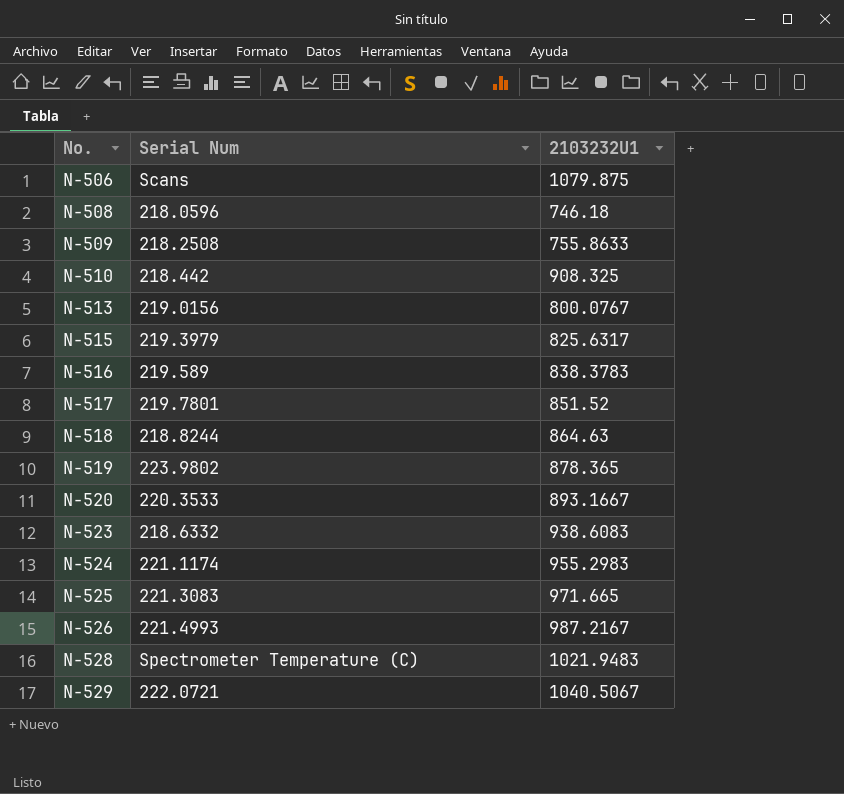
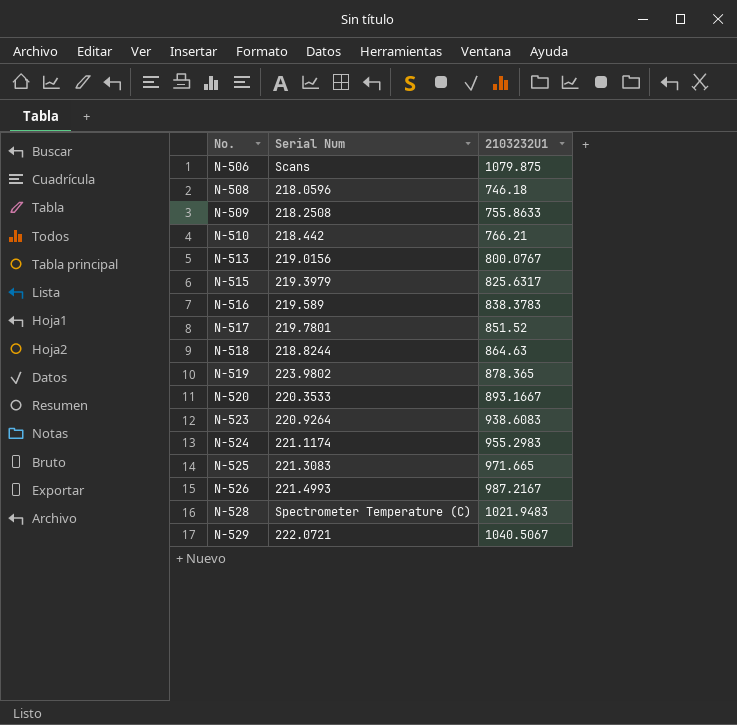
N-510 | 2103232U1: 908.325 -> 766.21
N-523 | Serial Num: 218.6332 -> 220.9264

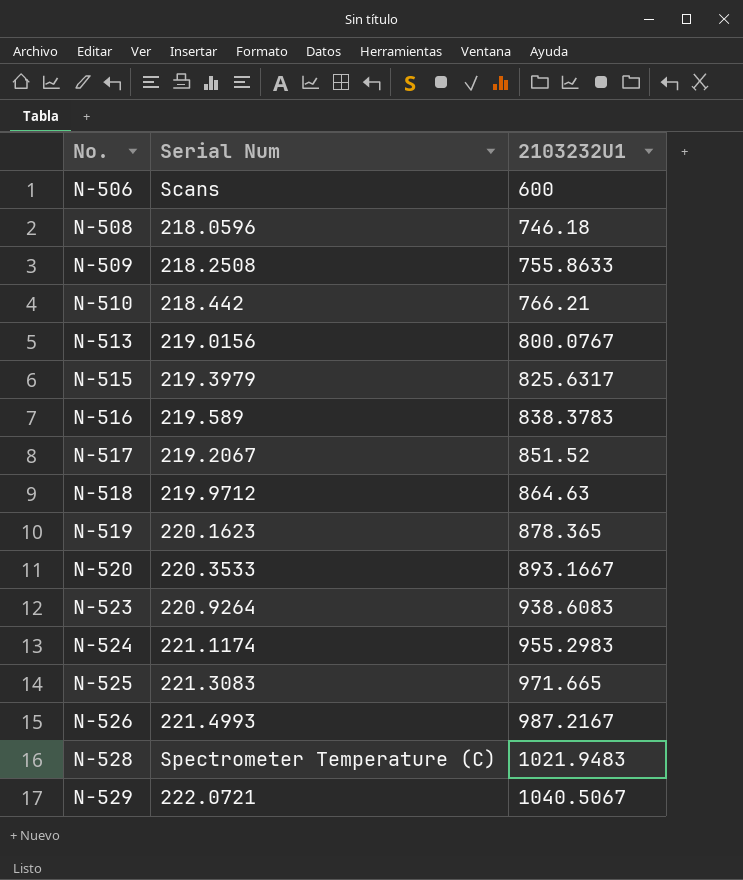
N-506 | 2103232U1: 1079.875 -> 600
N-517 | Serial Num: 219.7801 -> 219.2067
N-518 | Serial Num: 218.8244 -> 219.9712
N-519 | Serial Num: 223.9802 -> 220.1623

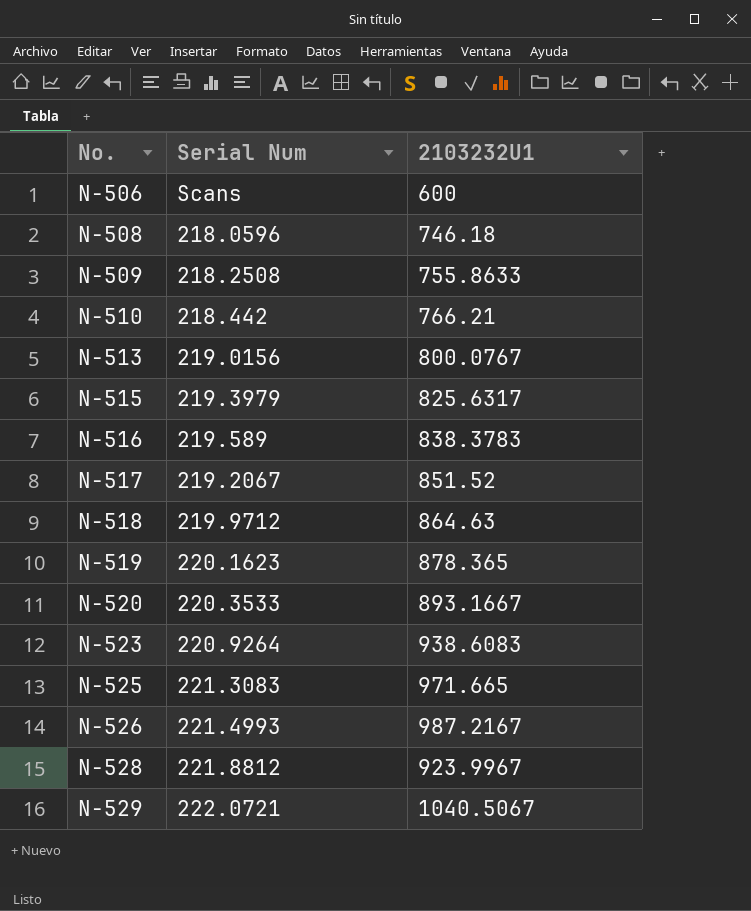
row N-524: 221.1174 | 955.2983 -> none
N-528 | Serial Num: Spectrometer Temperature (C) -> 221.8812
N-528 | 2103232U1: 1021.9483 -> 923.9967

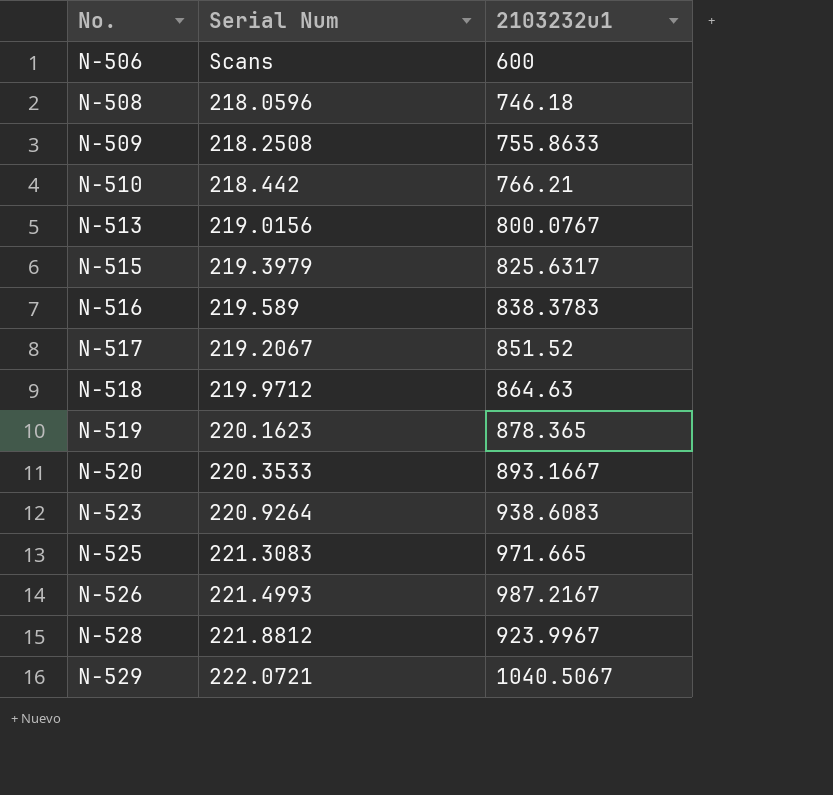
column name: 2103232U1 -> 2103232u1

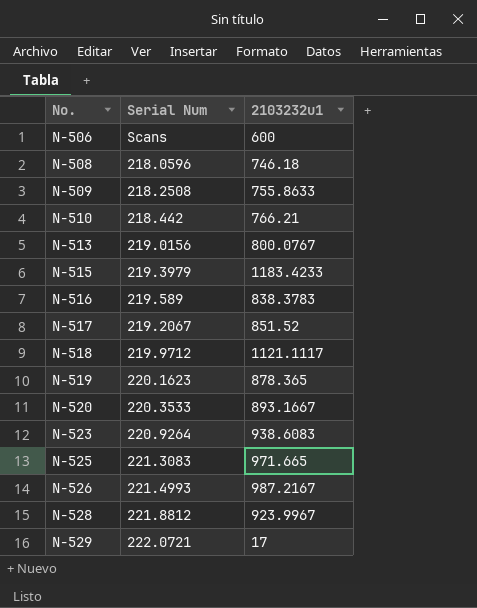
N-515 | 2103232u1: 825.6317 -> 1183.4233
N-518 | 2103232u1: 864.63 -> 1121.1117
N-529 | 2103232u1: 1040.5067 -> 17

